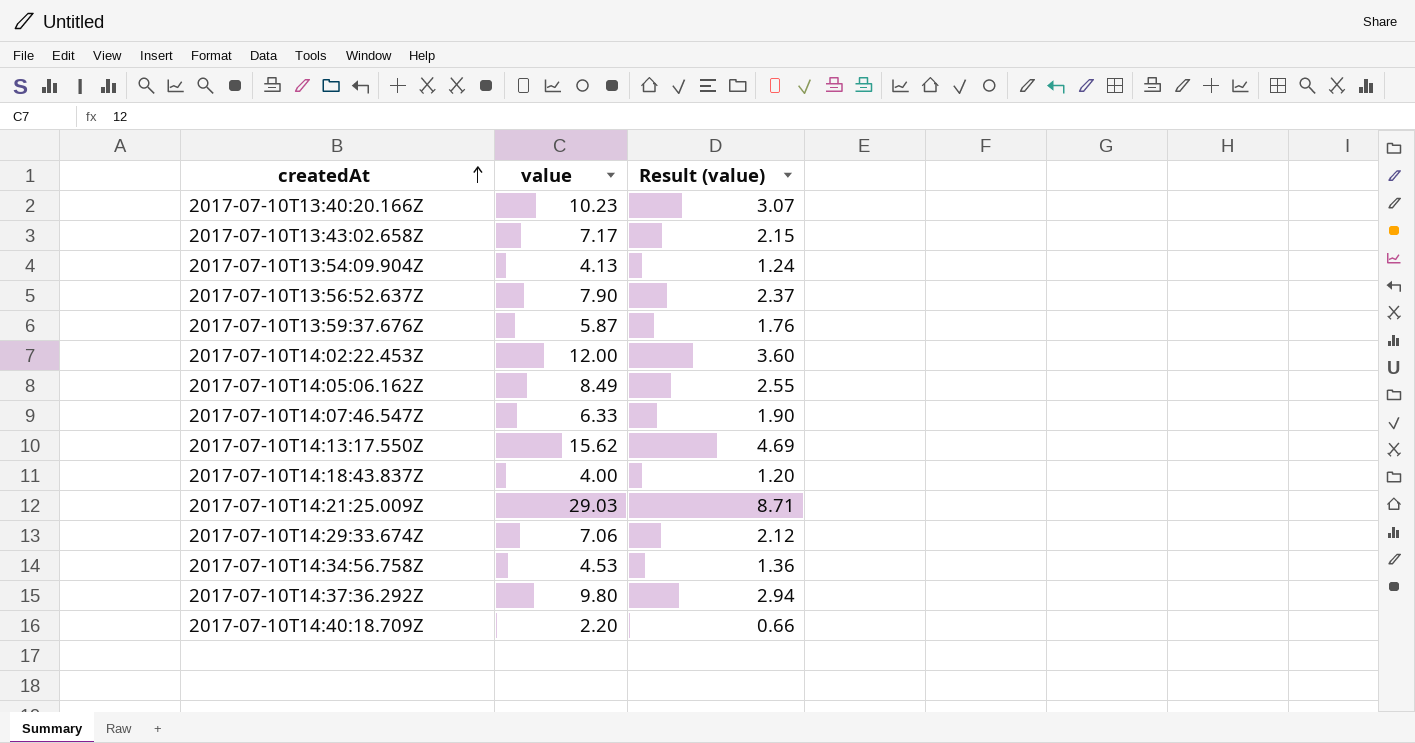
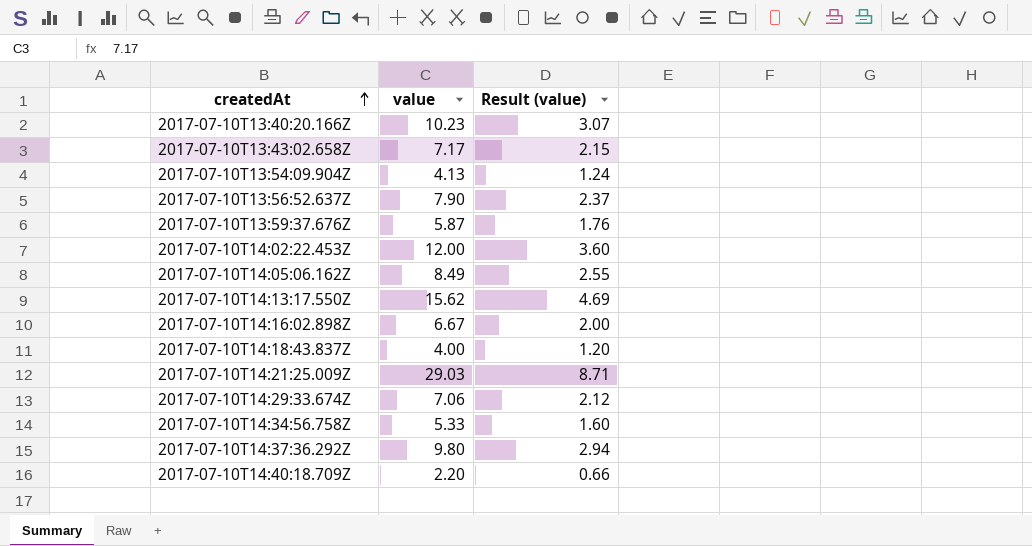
row 2017-07-10T14:07:46.547Z: 6.33 | 1.90 -> none
row 2017-07-10T14:16:02.898Z: none -> 6.67 | 2.00
2017-07-10T14:34:56.758Z | value: 4.53 -> 5.33
2017-07-10T14:34:56.758Z | Result (value): 1.36 -> 1.60

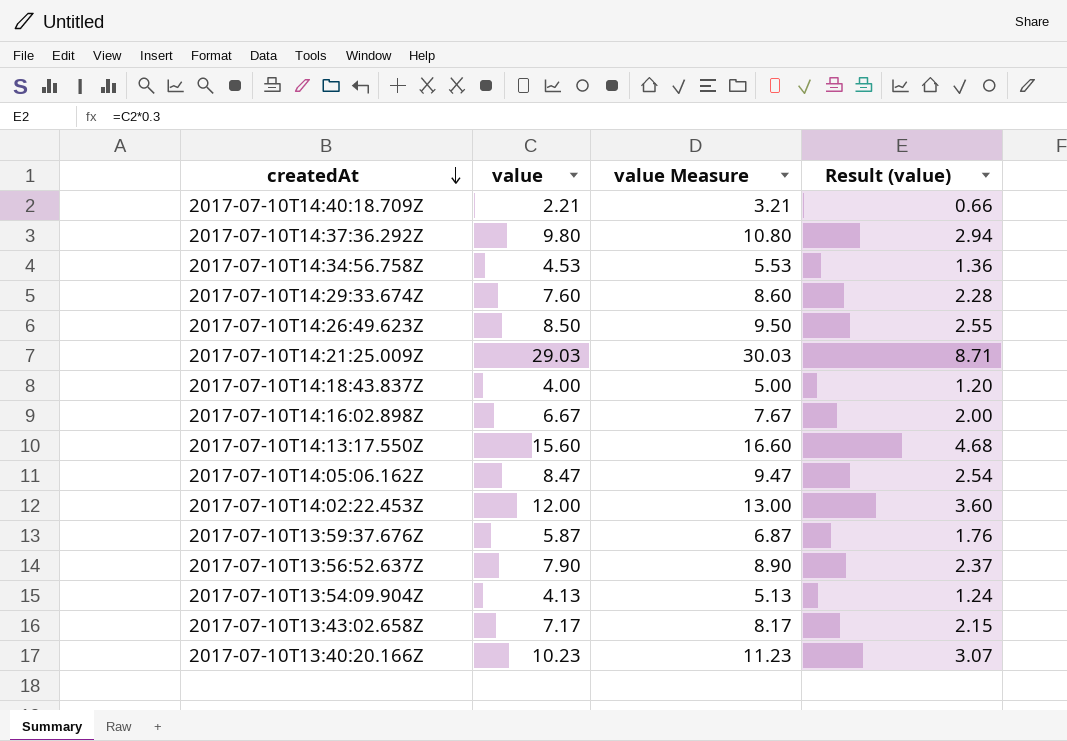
row order: createdAt ascending -> createdAt descending
column value Measure | formula: none -> [value] + 1
2017-07-10T14:40:18.709Z | value: 2.20 -> 2.21
2017-07-10T14:34:56.758Z | value: 5.33 -> 4.53
2017-07-10T14:34:56.758Z | Result (value): 1.60 -> 1.36
2017-07-10T14:29:33.674Z | value: 7.06 -> 7.60
2017-07-10T14:29:33.674Z | Result (value): 2.12 -> 2.28
row 2017-07-10T14:26:49.623Z: none -> 8.50 | 9.50 | 2.55
2017-07-10T14:13:17.550Z | value: 15.62 -> 15.60
2017-07-10T14:13:17.550Z | Result (value): 4.69 -> 4.68
2017-07-10T14:05:06.162Z | value: 8.49 -> 8.47
2017-07-10T14:05:06.162Z | Result (value): 2.55 -> 2.54

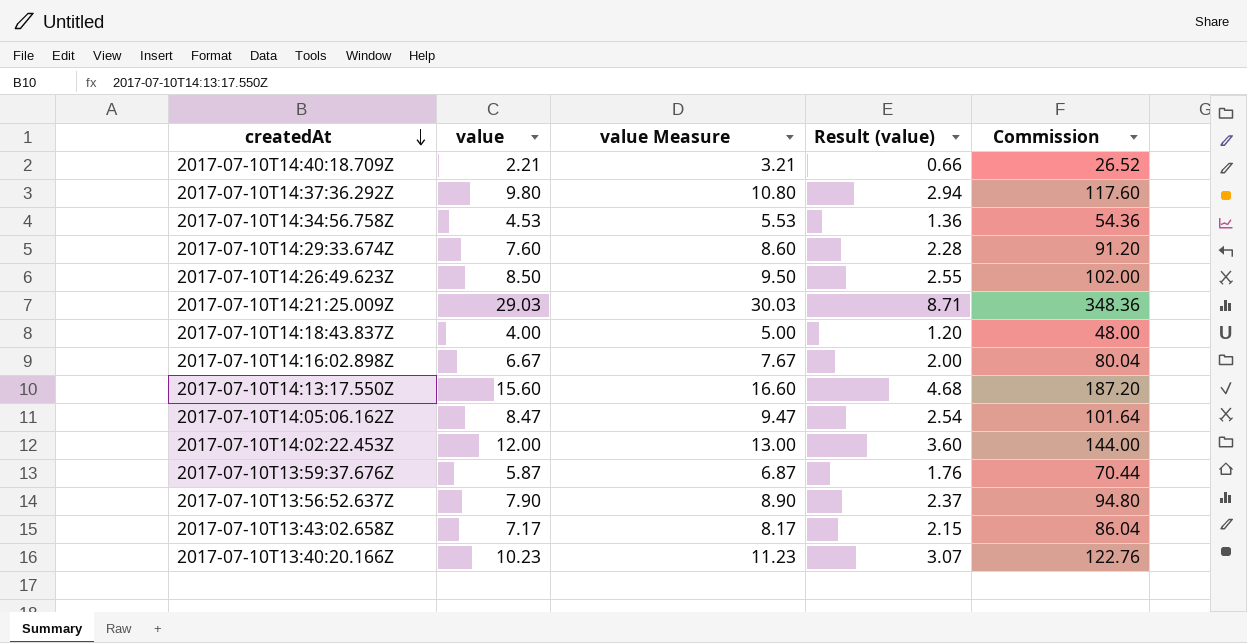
column Commission | formula: none -> [value] * 12
row 2017-07-10T13:54:09.904Z: 4.13 | 5.13 | 1.24 -> none

